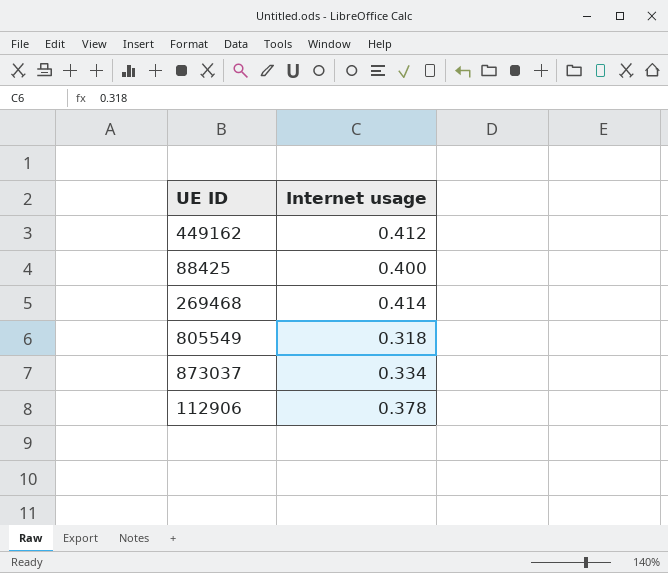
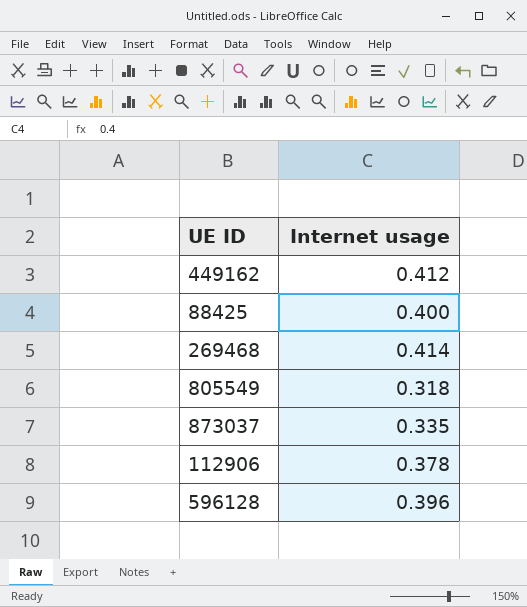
873037 | Internet usage: 0.334 -> 0.335
row 596128: none -> 0.396

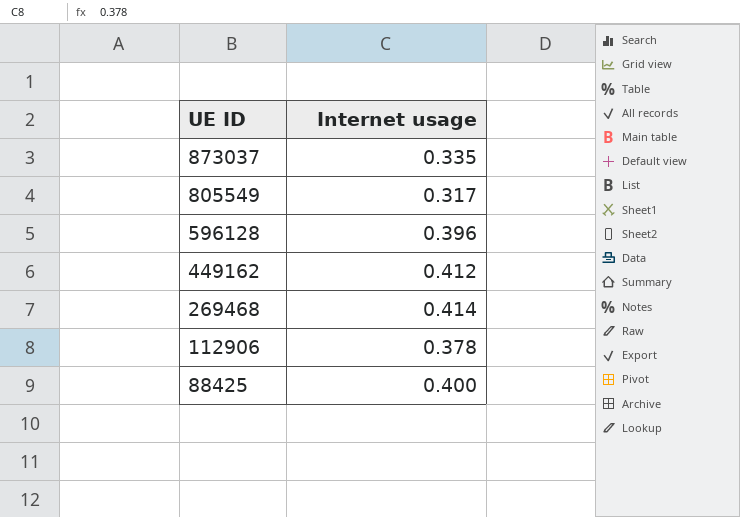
row order: none -> UE ID descending
805549 | Internet usage: 0.318 -> 0.317

